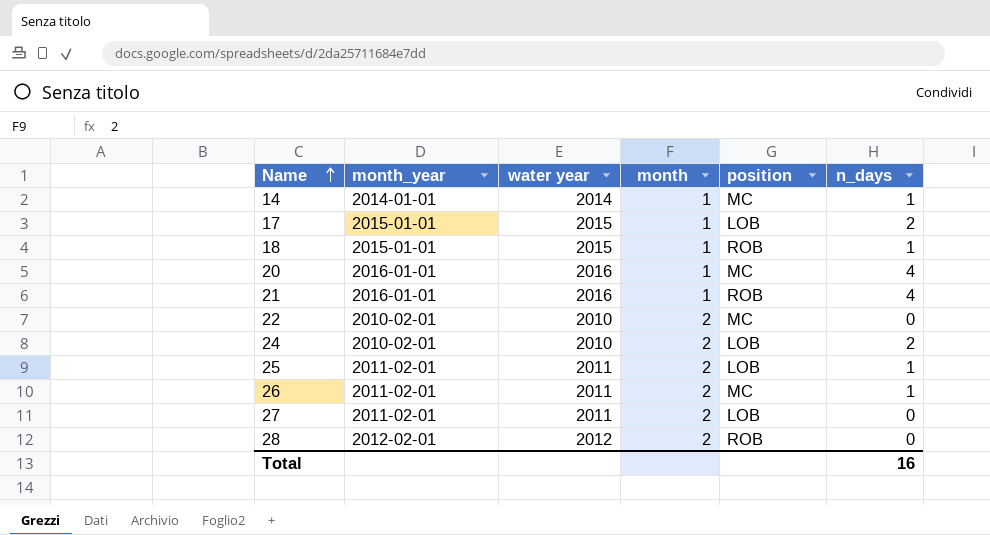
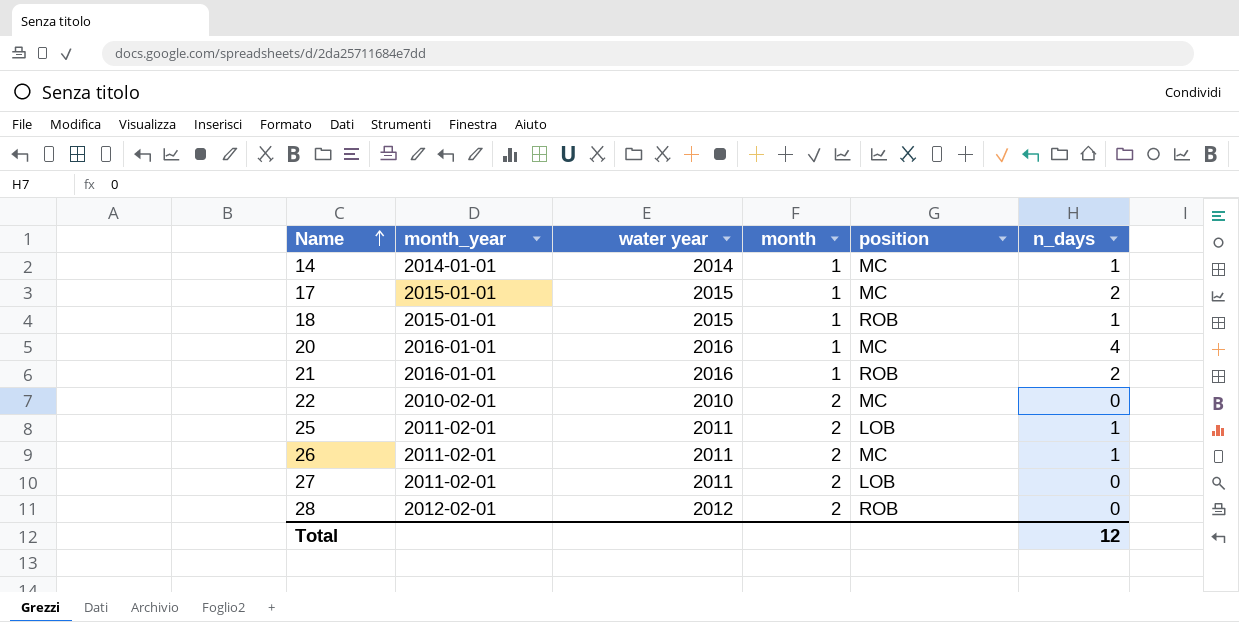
row 24: 2010-02-01 | 2010 | 2 | LOB | 2 -> none
17 | position: LOB -> MC
21 | n_days: 4 -> 2
Total | n_days: 16 -> 12

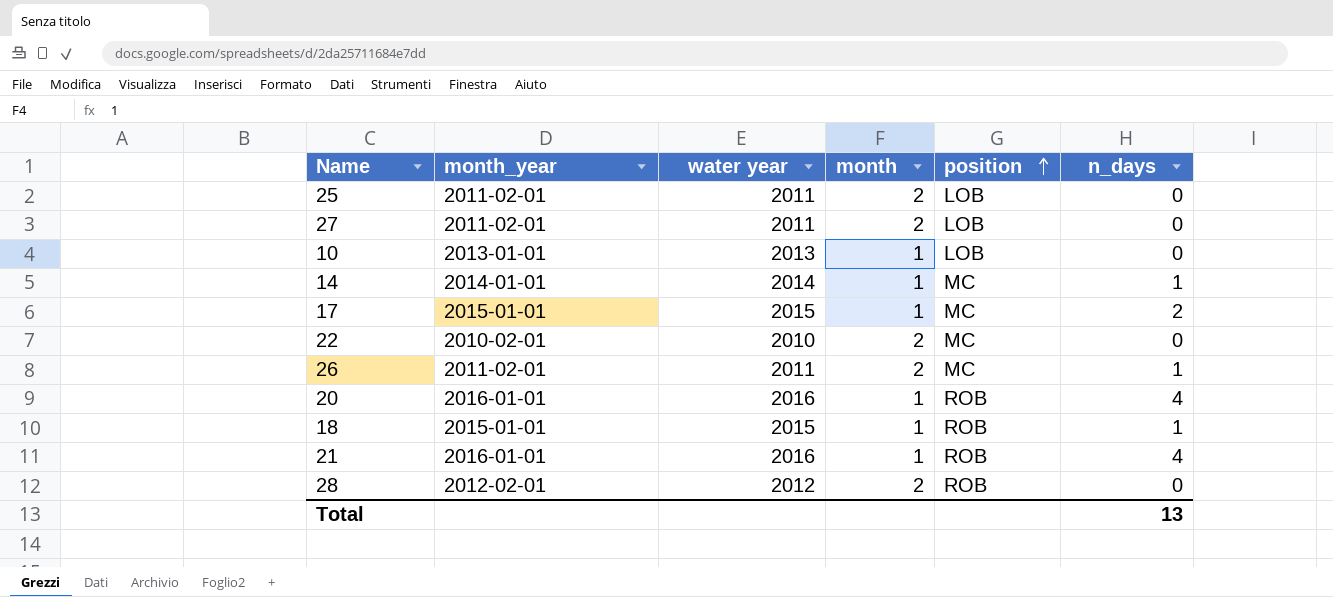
row order: Name ascending -> position ascending
25 | n_days: 1 -> 0
row 10: none -> 2013-01-01 | 2013 | 1 | LOB | 0
20 | position: MC -> ROB
21 | n_days: 2 -> 4
Total | n_days: 12 -> 13

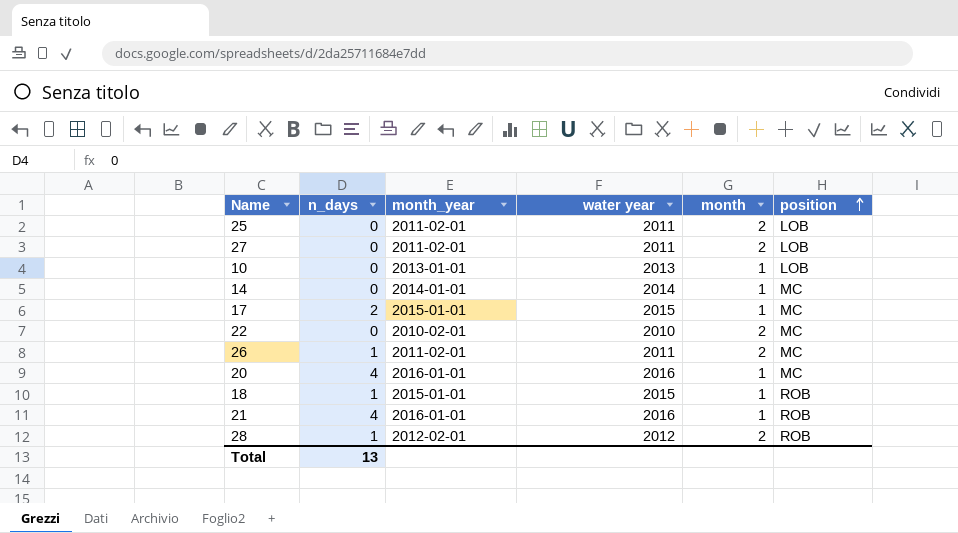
column n_days | position: 6 -> 2
14 | n_days: 1 -> 0
20 | position: ROB -> MC
28 | n_days: 0 -> 1

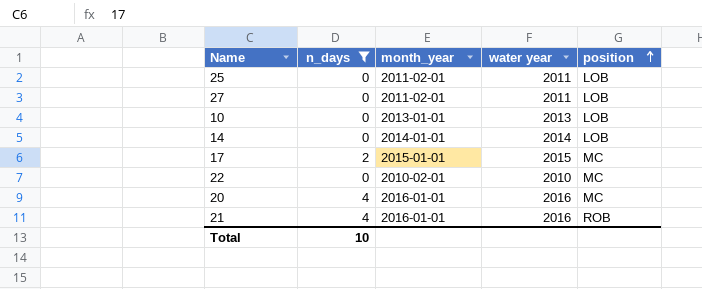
filter: none -> n_days != 1
column month | position: 5 -> none
14 | position: MC -> LOB
Total | n_days: 13 -> 10

